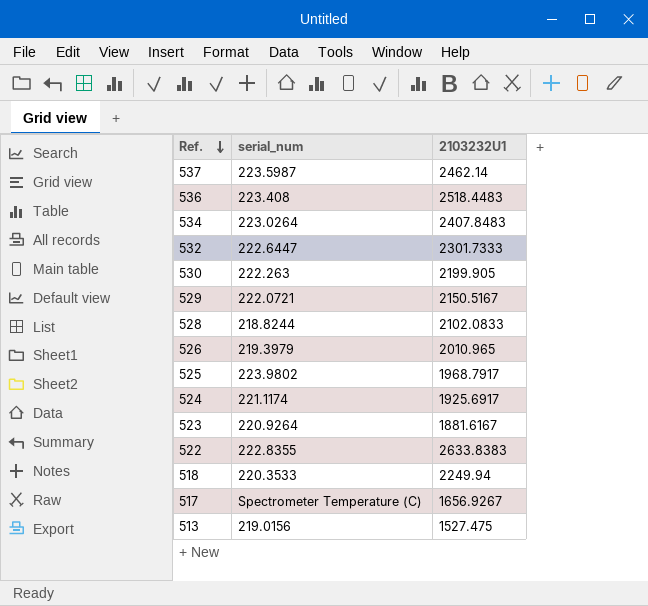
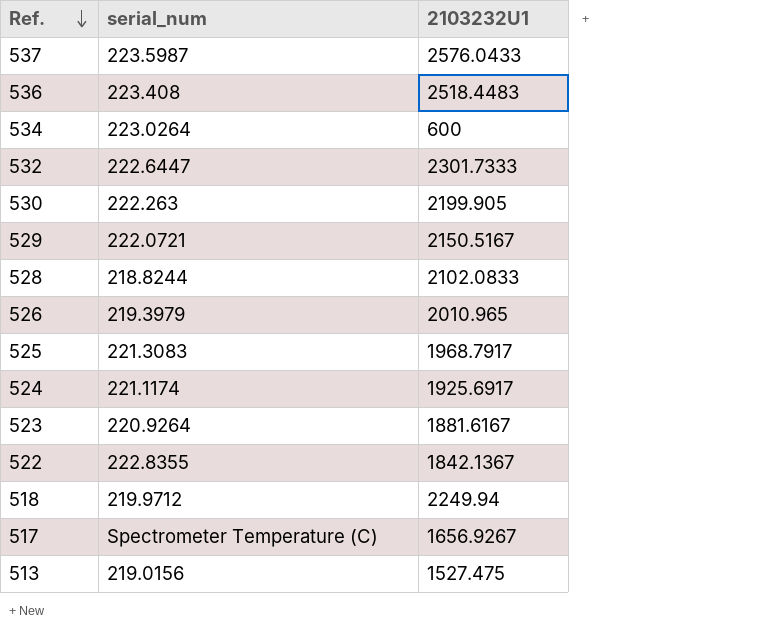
537 | 2103232U1: 2462.14 -> 2576.0433
534 | 2103232U1: 2407.8483 -> 600
525 | serial_num: 223.9802 -> 221.3083
522 | 2103232U1: 2633.8383 -> 1842.1367
518 | serial_num: 220.3533 -> 219.9712

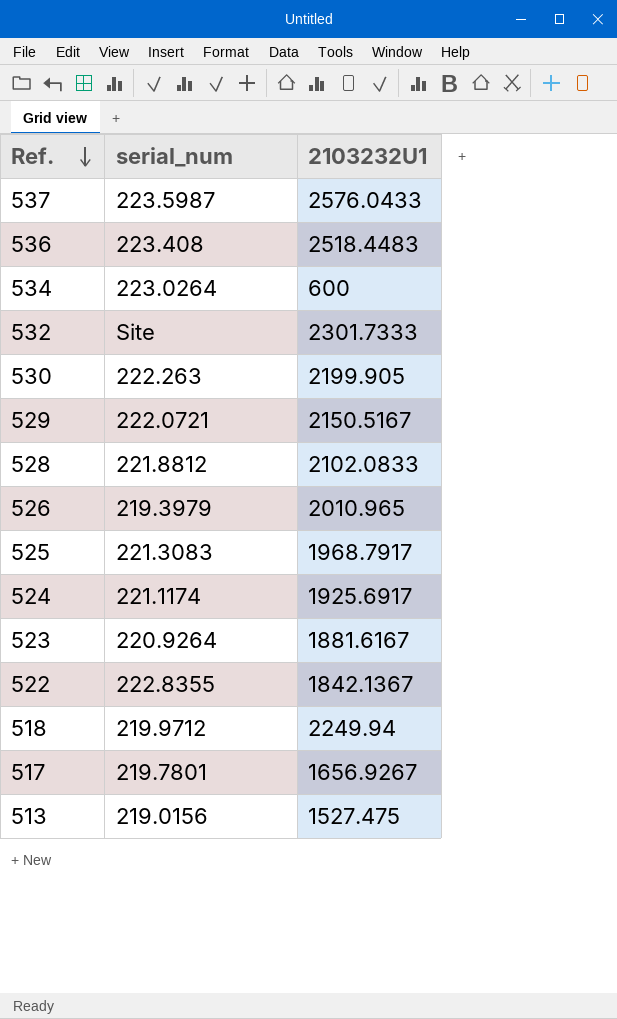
532 | serial_num: 222.6447 -> Site
528 | serial_num: 218.8244 -> 221.8812
517 | serial_num: Spectrometer Temperature (C) -> 219.7801

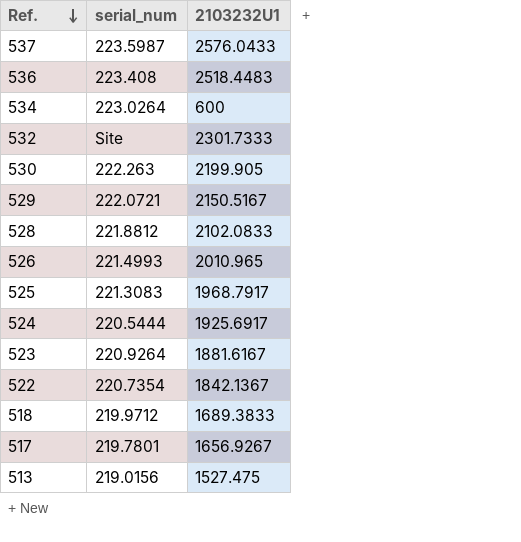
526 | serial_num: 219.3979 -> 221.4993
524 | serial_num: 221.1174 -> 220.5444
522 | serial_num: 222.8355 -> 220.7354
518 | 2103232U1: 2249.94 -> 1689.3833

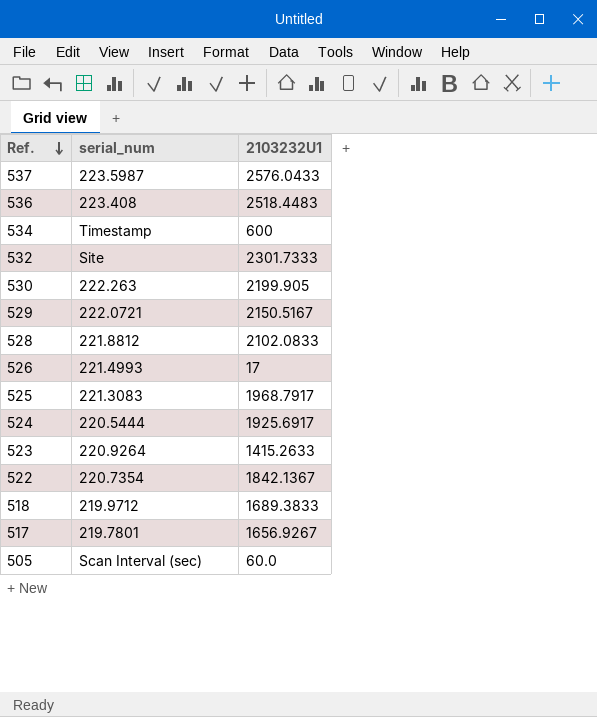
row 513: 219.0156 | 1527.475 -> none
534 | serial_num: 223.0264 -> Timestamp
526 | 2103232U1: 2010.965 -> 17
523 | 2103232U1: 1881.6167 -> 1415.2633
row 505: none -> Scan Interval (sec) | 60.0

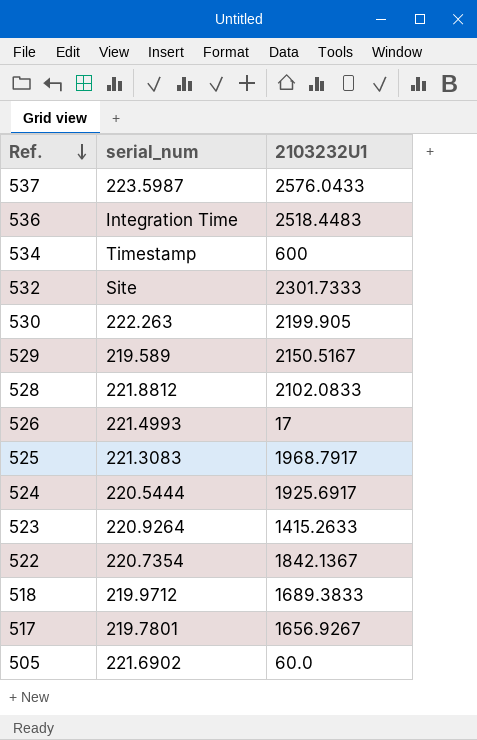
536 | serial_num: 223.408 -> Integration Time
529 | serial_num: 222.0721 -> 219.589
505 | serial_num: Scan Interval (sec) -> 221.6902

